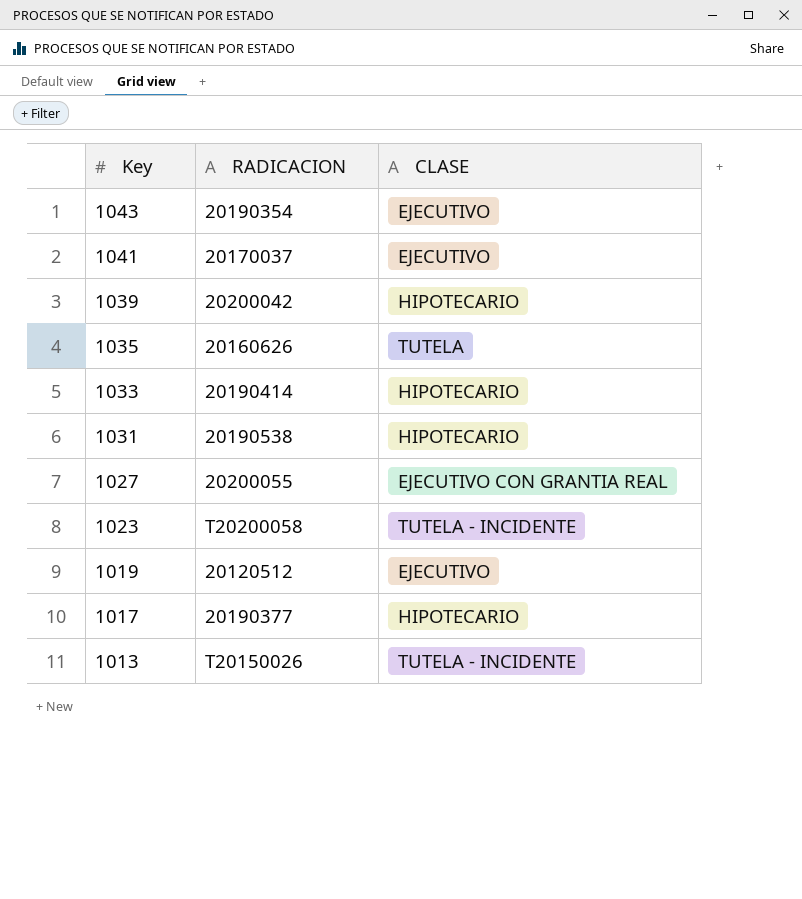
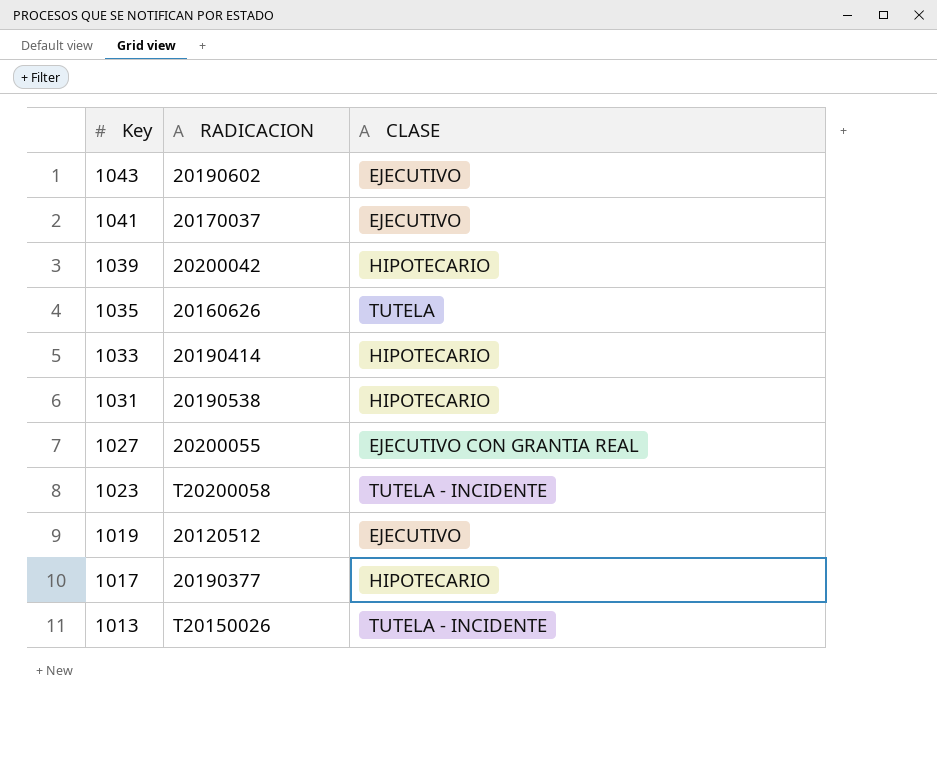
1043 | RADICACION: 20190354 -> 20190602

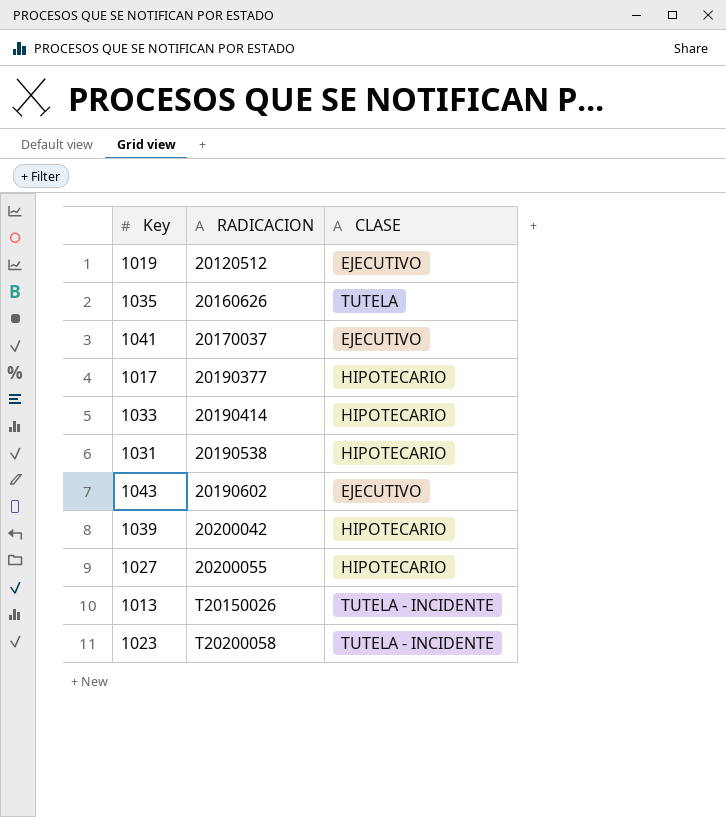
row order: Key descending -> RADICACION ascending
1027 | CLASE: EJECUTIVO CON GRANTIA REAL -> HIPOTECARIO

